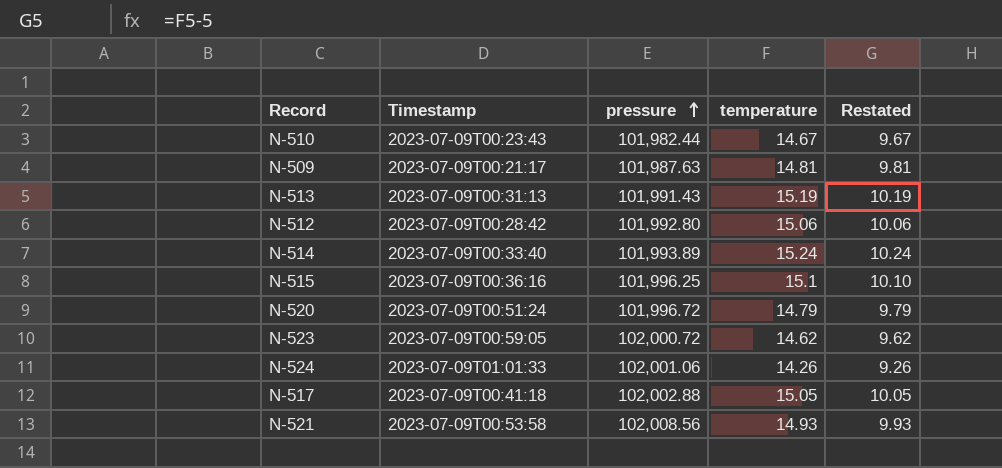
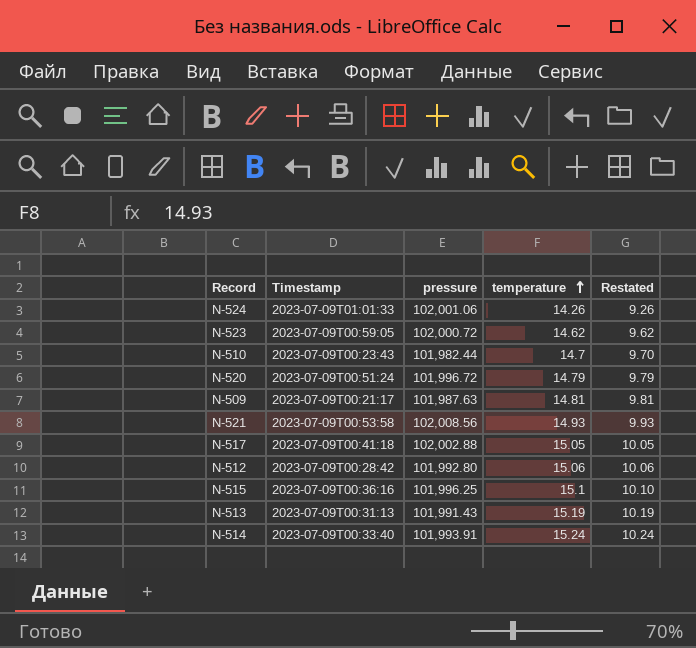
row order: pressure ascending -> temperature ascending
N-510 | temperature: 14.67 -> 14.7
N-510 | Restated: 9.67 -> 9.70
N-514 | pressure: 101,993.89 -> 101,993.91

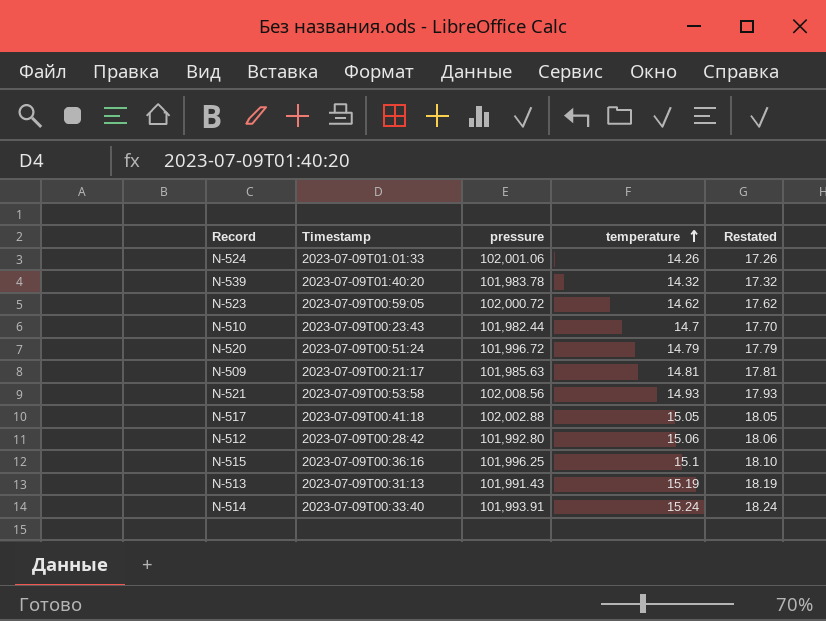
column Restated | formula: [temperature] - 5 -> [temperature] + 3
row N-539: none -> 2023-07-09T01:40:20 | 101,983.78 | 14.32 | 17.32
N-509 | pressure: 101,987.63 -> 101,985.63

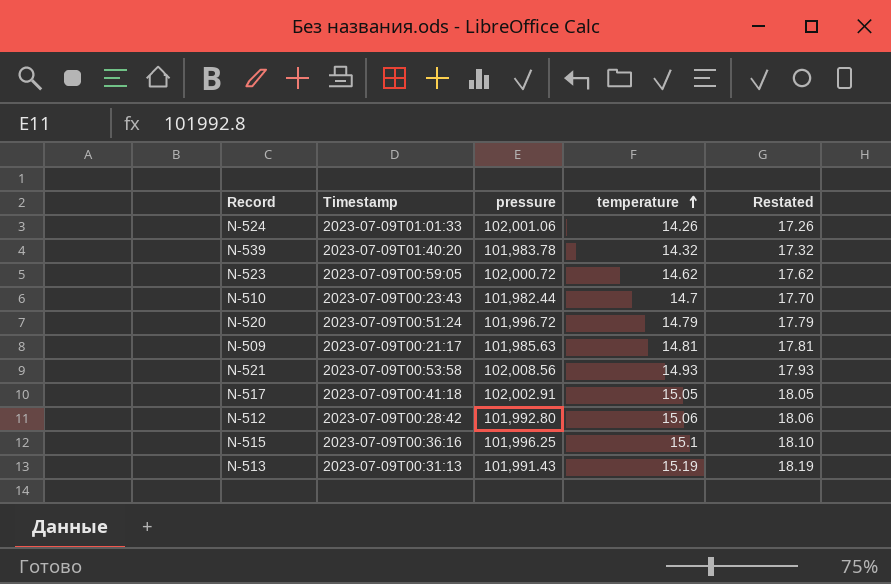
row N-514: 2023-07-09T00:33:40 | 101,993.91 | 15.24 | 18.24 -> none
N-517 | pressure: 102,002.88 -> 102,002.91

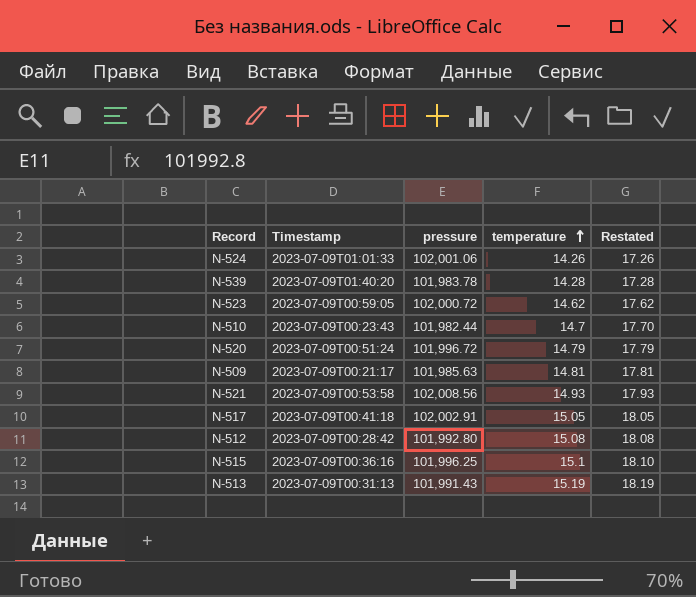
N-539 | temperature: 14.32 -> 14.28
N-539 | Restated: 17.32 -> 17.28
N-512 | temperature: 15.06 -> 15.08
N-512 | Restated: 18.06 -> 18.08

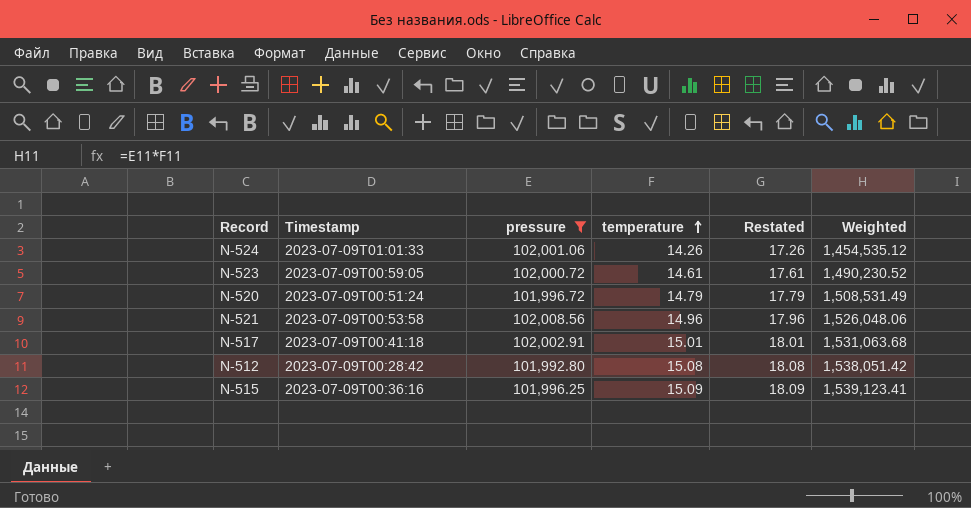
filter: none -> pressure >= 101,992.80
column Weighted | formula: none -> [pressure] * [temperature]
N-523 | temperature: 14.62 -> 14.61
N-523 | Restated: 17.62 -> 17.61
N-521 | temperature: 14.93 -> 14.96
N-521 | Restated: 17.93 -> 17.96
N-517 | temperature: 15.05 -> 15.01
N-517 | Restated: 18.05 -> 18.01
N-515 | temperature: 15.1 -> 15.09
N-515 | Restated: 18.10 -> 18.09

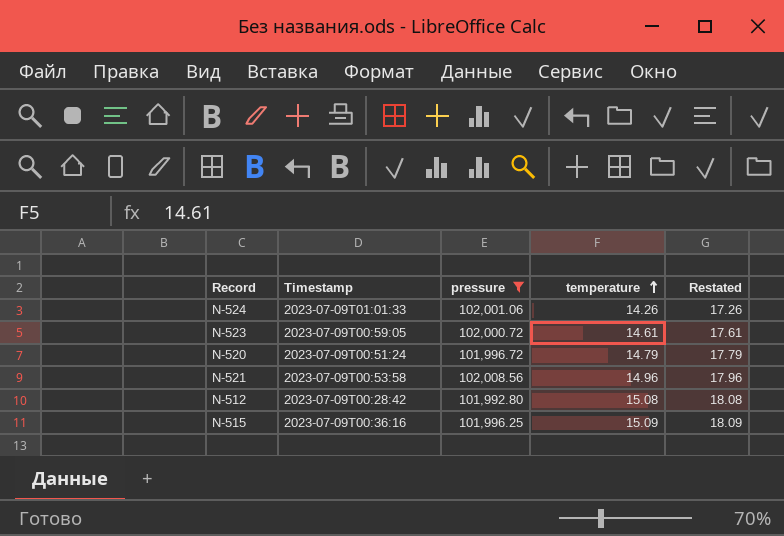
column Weighted | formula: [pressure] * [temperature] -> none
row N-517: 2023-07-09T00:41:18 | 102,002.91 | 15.01 | 18.01 | 1,531,063.68 -> none

